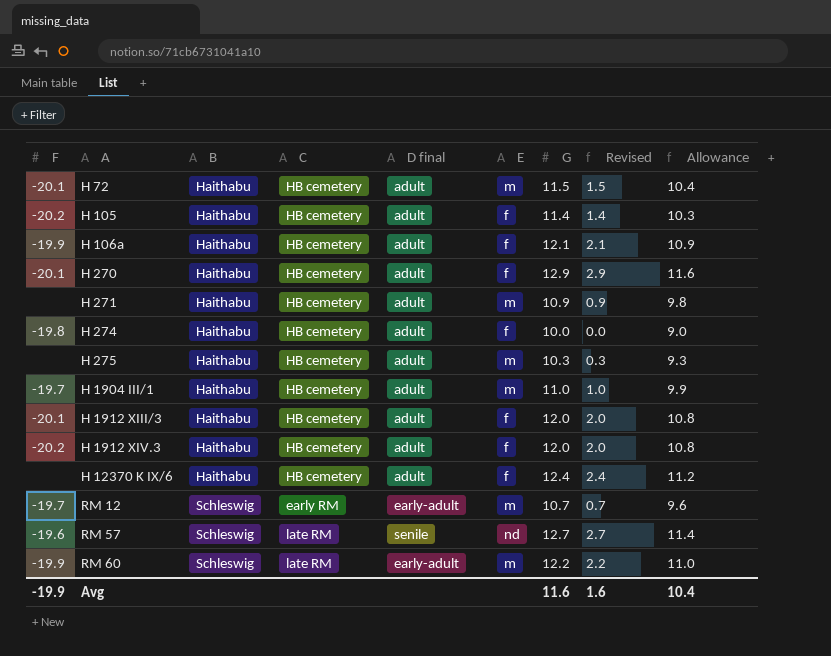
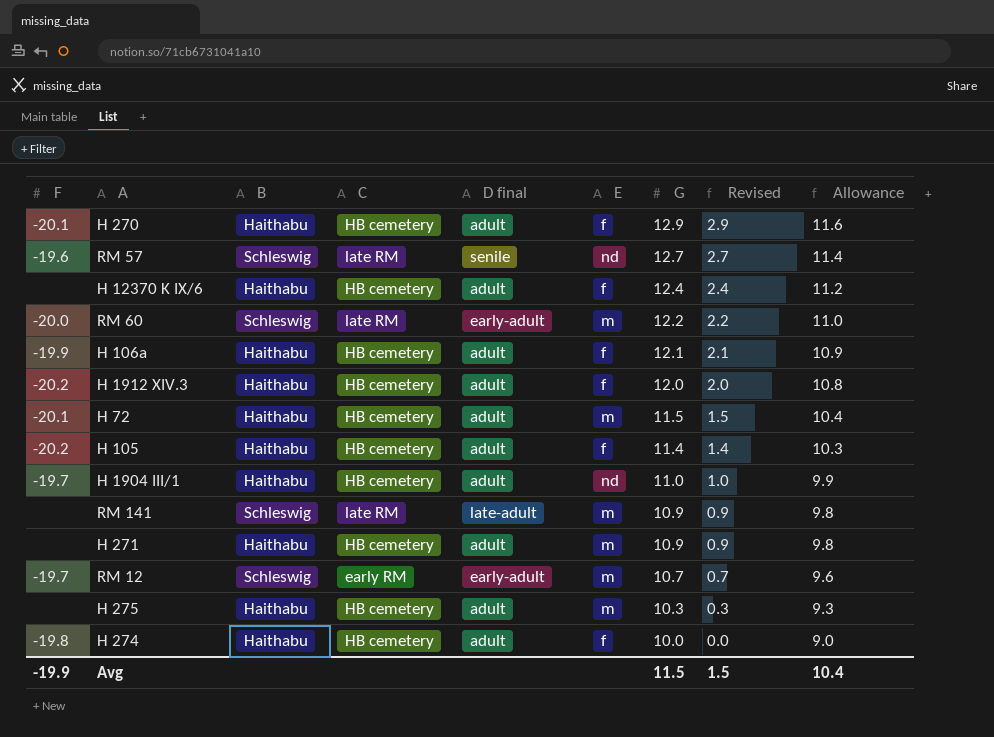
row order: A ascending -> G descending
row H 1912 XIII/3: -20.1 | Haithabu | HB cemetery | adult | f | 12.0 | 2.0 | 10.8 -> none
RM 60 | F: -19.9 -> -20.0
H 1904 III/1 | E: m -> nd
row RM 141: none -> none | Schleswig | late RM | late-adult | m | 10.9 | 0.9 | 9.8
Avg | G: 11.6 -> 11.5
Avg | Revised: 1.6 -> 1.5

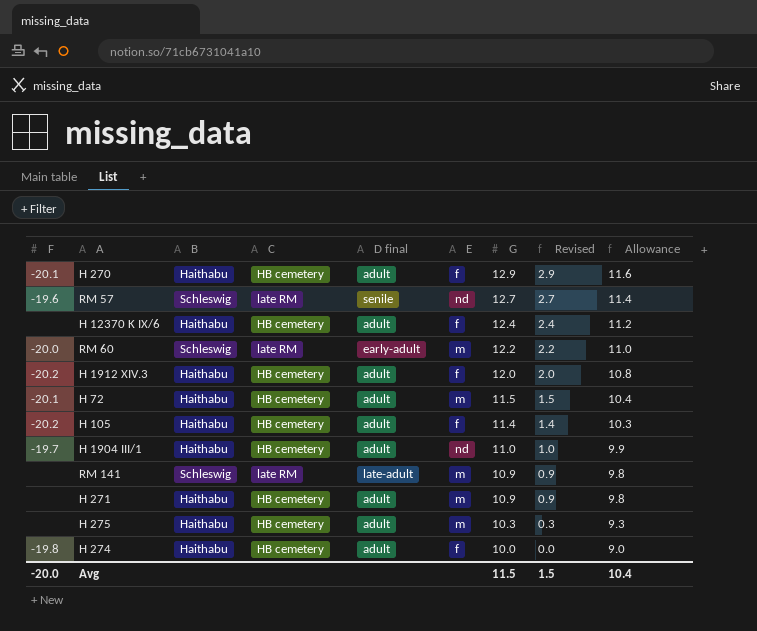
row H 106a: -19.9 | Haithabu | HB cemetery | adult | f | 12.1 | 2.1 | 10.9 -> none
row RM 12: -19.7 | Schleswig | early RM | early-adult | m | 10.7 | 0.7 | 9.6 -> none
Avg | F: -19.9 -> -20.0

